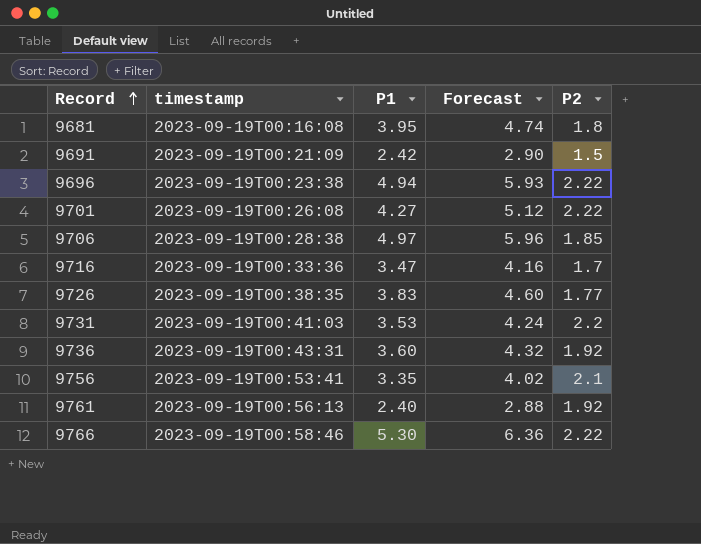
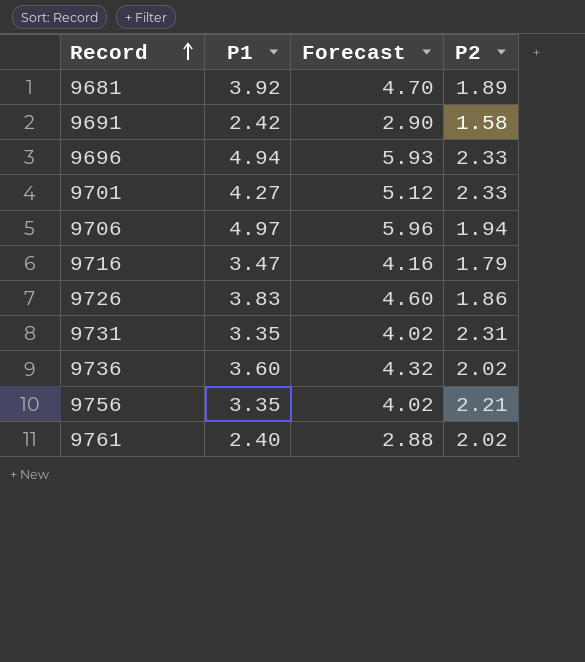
column timestamp | position: 2 -> none
row 9766: 2023-09-19T00:58:46 | 5.30 | 6.36 | 2.22 -> none
9681 | P1: 3.95 -> 3.92
9681 | Forecast: 4.74 -> 4.70
9681 | P2: 1.8 -> 1.89
9691 | P2: 1.5 -> 1.58
9696 | P2: 2.22 -> 2.33
9701 | P2: 2.22 -> 2.33
9706 | P2: 1.85 -> 1.94
9716 | P2: 1.7 -> 1.79
9726 | P2: 1.77 -> 1.86
9731 | P1: 3.53 -> 3.35
9731 | Forecast: 4.24 -> 4.02
9731 | P2: 2.2 -> 2.31
9736 | P2: 1.92 -> 2.02
9756 | P2: 2.1 -> 2.21
9761 | P2: 1.92 -> 2.02

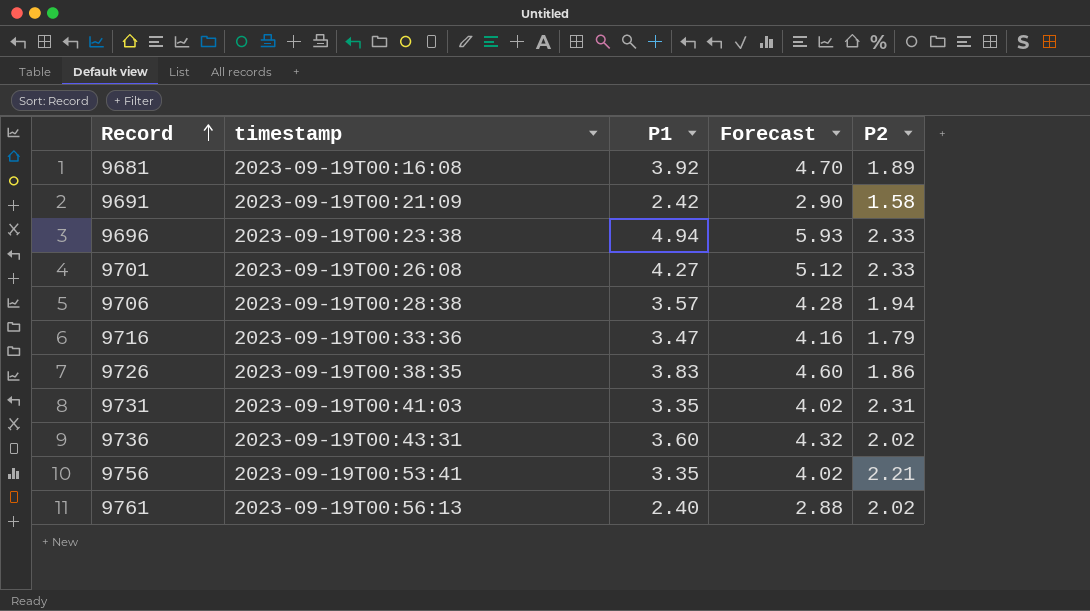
column timestamp | position: none -> 2
9706 | P1: 4.97 -> 3.57
9706 | Forecast: 5.96 -> 4.28

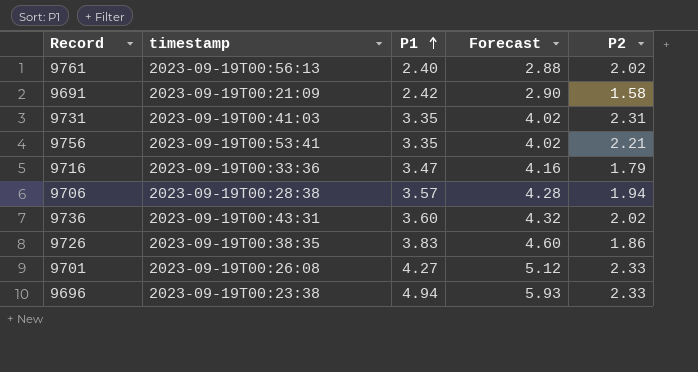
row order: Record ascending -> P1 ascending
row 9681: 2023-09-19T00:16:08 | 3.92 | 4.70 | 1.89 -> none

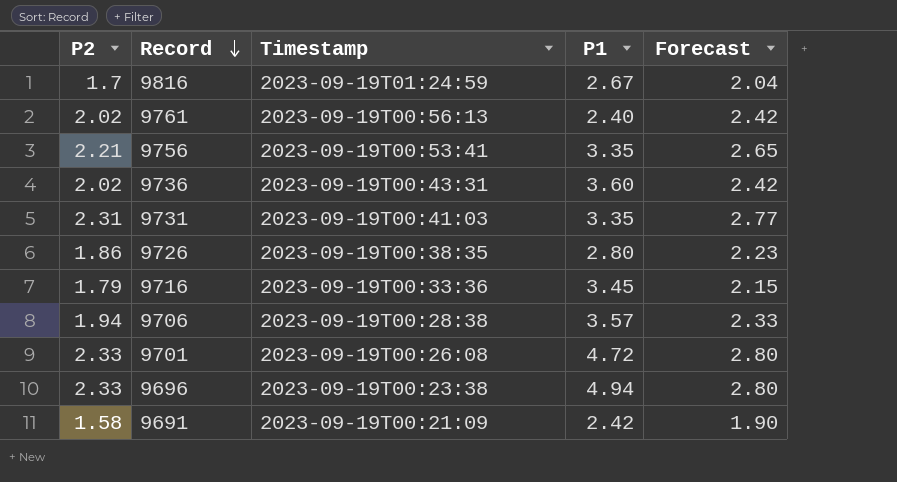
row order: P1 ascending -> Record descending
column P2 | position: 5 -> 1
column name: timestamp -> Timestamp
column Forecast | formula: [P1] * 1.2 -> [P2] * 1.2
row 9816: none -> 1.7 | 2023-09-19T01:24:59 | 2.67 | 2.04
9726 | P1: 3.83 -> 2.80
9716 | P1: 3.47 -> 3.45
9701 | P1: 4.27 -> 4.72

